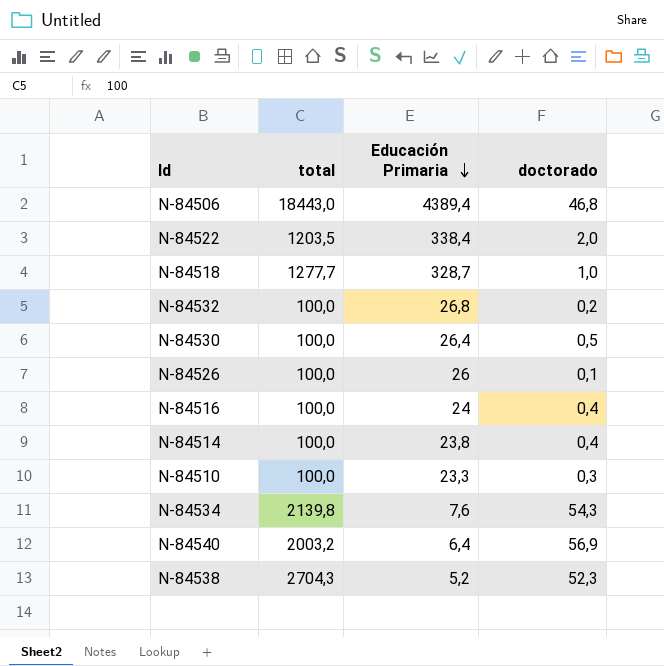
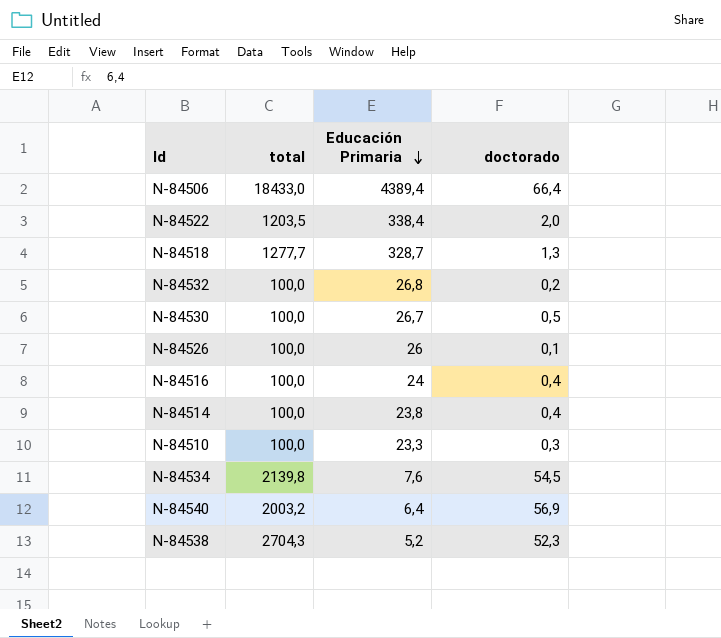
N-84506 | total: 18443,0 -> 18433,0
N-84506 | doctorado: 46,8 -> 66,4
N-84518 | doctorado: 1,0 -> 1,3
N-84530 | Educación Primaria: 26,4 -> 26,7
N-84534 | doctorado: 54,3 -> 54,5

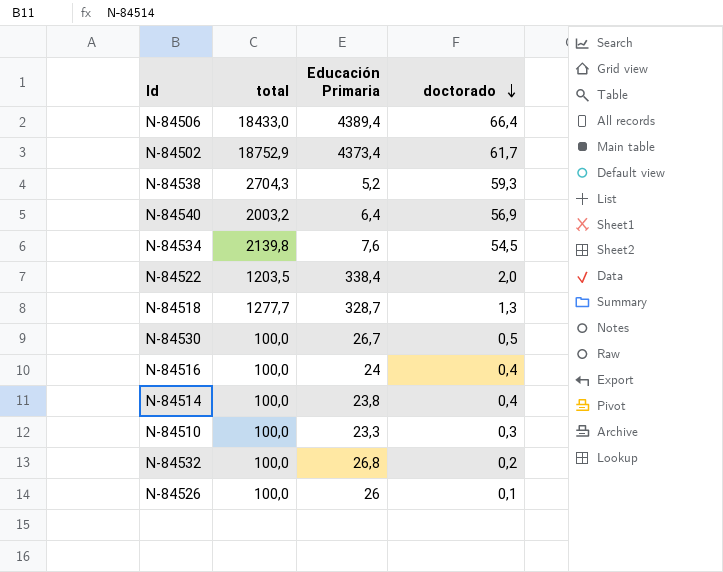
row order: Educación Primaria descending -> doctorado descending
row N-84502: none -> 18752,9 | 4373,4 | 61,7
N-84538 | doctorado: 52,3 -> 59,3

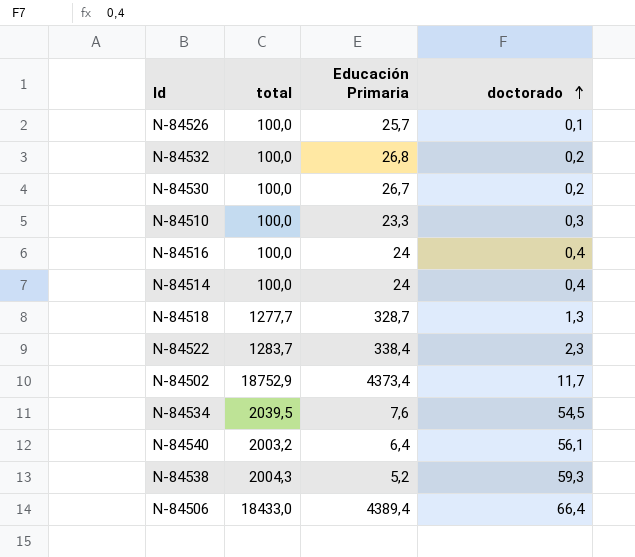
row order: doctorado descending -> doctorado ascending
N-84526 | Educación Primaria: 26 -> 25,7
N-84530 | doctorado: 0,5 -> 0,2
N-84514 | Educación Primaria: 23,8 -> 24
N-84522 | total: 1203,5 -> 1283,7
N-84522 | doctorado: 2,0 -> 2,3
N-84502 | doctorado: 61,7 -> 11,7
N-84534 | total: 2139,8 -> 2039,5
N-84540 | doctorado: 56,9 -> 56,1
N-84538 | total: 2704,3 -> 2004,3

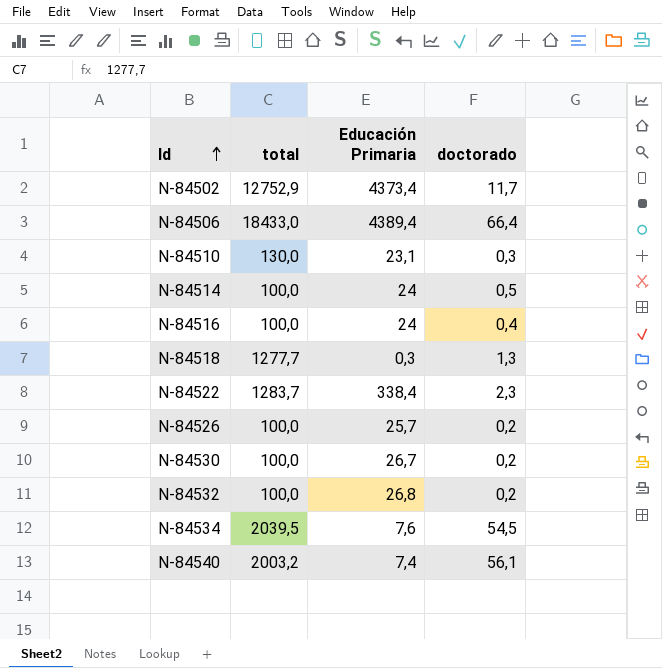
row order: doctorado ascending -> Id ascending
row N-84538: 2004,3 | 5,2 | 59,3 -> none
N-84502 | total: 18752,9 -> 12752,9
N-84510 | total: 100,0 -> 130,0
N-84510 | Educación Primaria: 23,3 -> 23,1
N-84514 | doctorado: 0,4 -> 0,5
N-84518 | Educación Primaria: 328,7 -> 0,3
N-84526 | doctorado: 0,1 -> 0,2
N-84540 | Educación Primaria: 6,4 -> 7,4

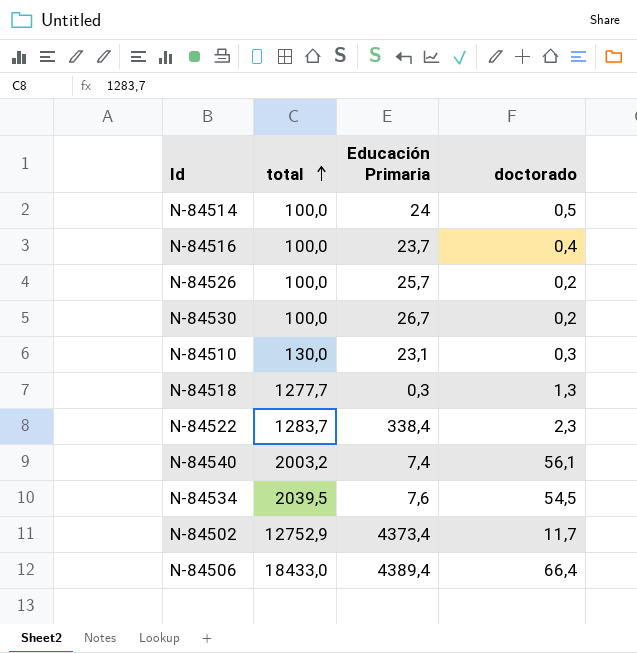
row order: Id ascending -> total ascending
row N-84532: 100,0 | 26,8 | 0,2 -> none
N-84516 | Educación Primaria: 24 -> 23,7

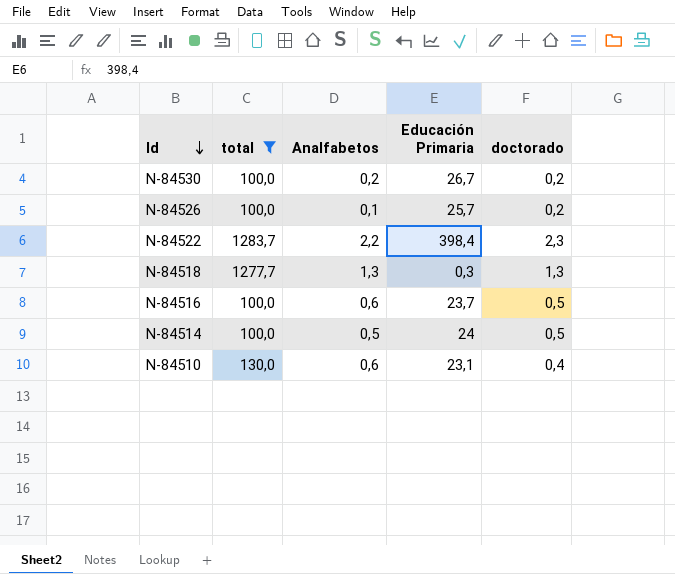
filter: none -> total <= 1283,7
row order: total ascending -> Id descending
column Analfabetos | position: none -> 3
N-84522 | Educación Primaria: 338,4 -> 398,4
N-84516 | doctorado: 0,4 -> 0,5
N-84510 | doctorado: 0,3 -> 0,4

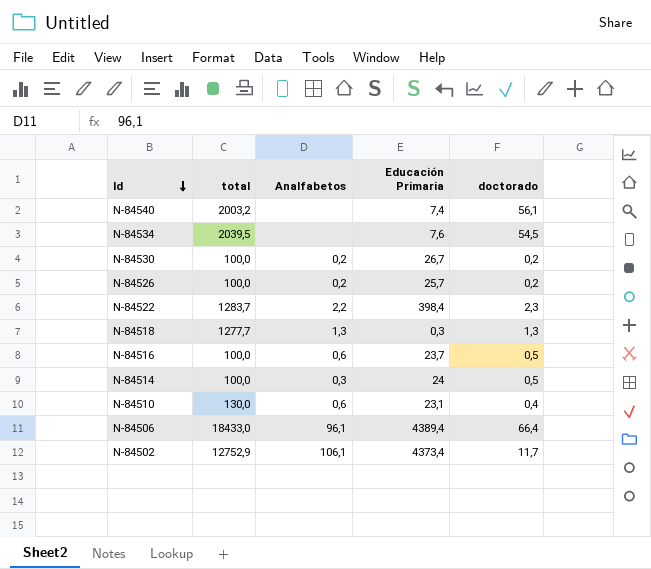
filter: total <= 1283,7 -> none
N-84526 | Analfabetos: 0,1 -> 0,2
N-84514 | Analfabetos: 0,5 -> 0,3

